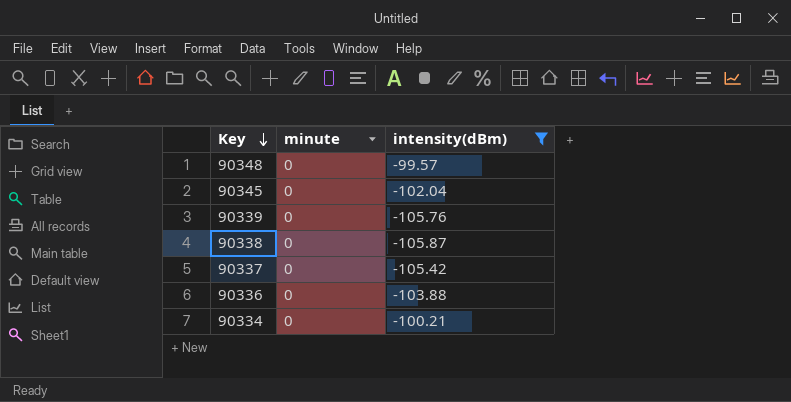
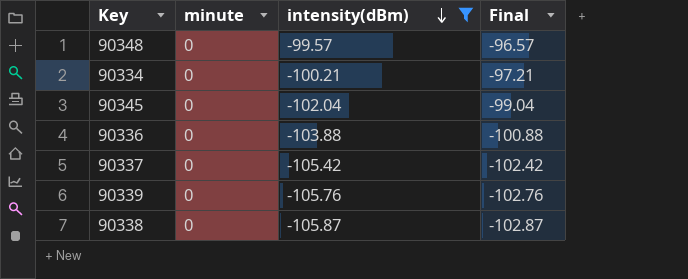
row order: Key descending -> intensity(dBm) descending
column Final | formula: none -> [intensity(dBm)] + 3

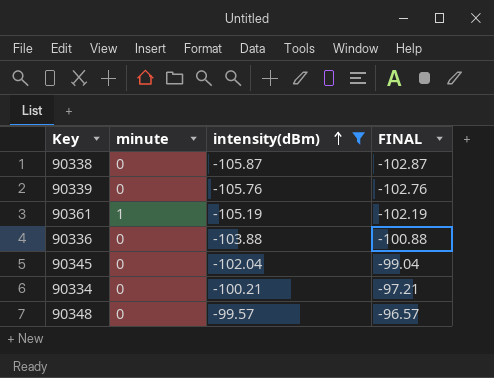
row order: intensity(dBm) descending -> intensity(dBm) ascending
column name: Final -> FINAL
row 90337: 0 | -105.42 | -102.42 -> none
row 90361: none -> 1 | -105.19 | -102.19

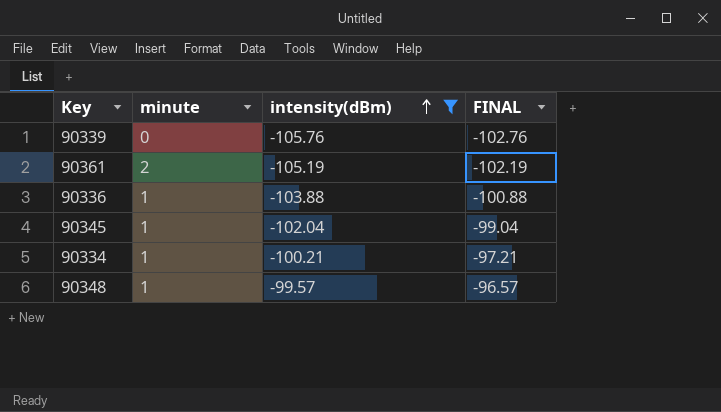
row 90338: 0 | -105.87 | -102.87 -> none
90361 | minute: 1 -> 2
90336 | minute: 0 -> 1
90345 | minute: 0 -> 1
90334 | minute: 0 -> 1
90348 | minute: 0 -> 1

